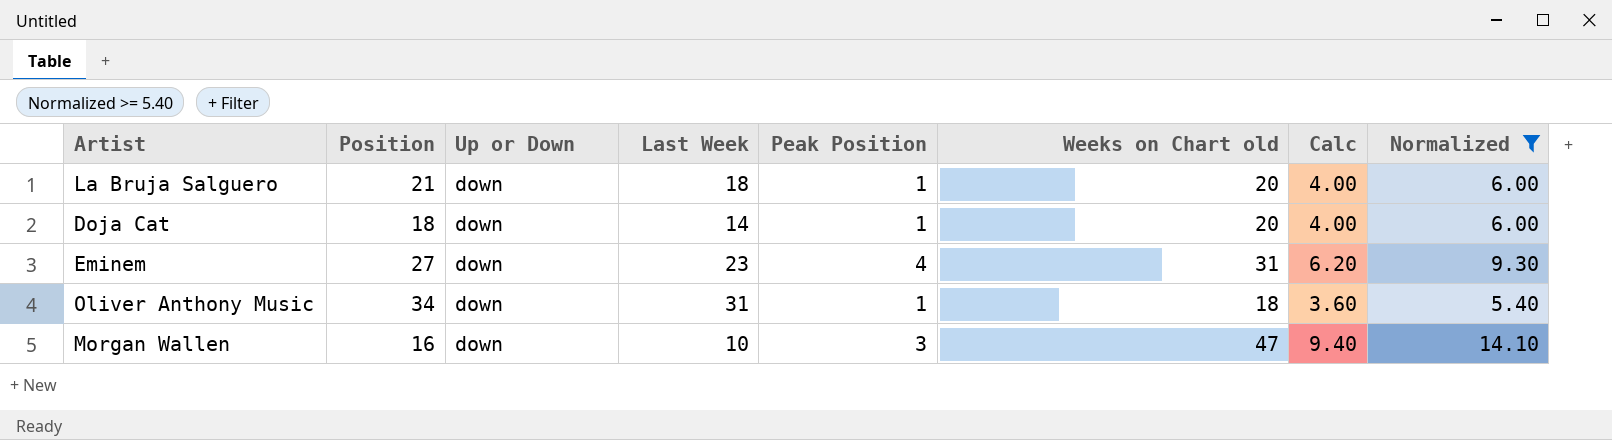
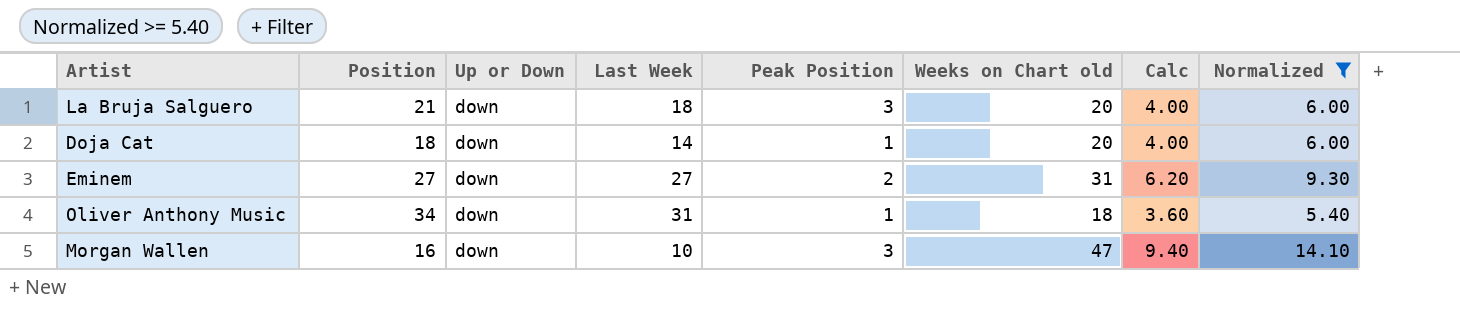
La Bruja Salguero | Peak Position: 1 -> 3
Eminem | Last Week: 23 -> 27
Eminem | Peak Position: 4 -> 2

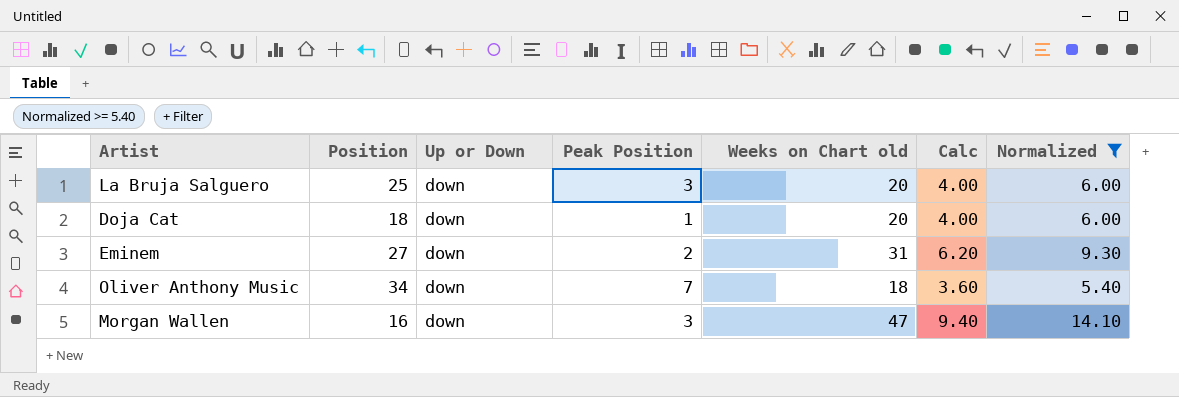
column Last Week | position: 4 -> none
La Bruja Salguero | Position: 21 -> 25
Oliver Anthony Music | Peak Position: 1 -> 7

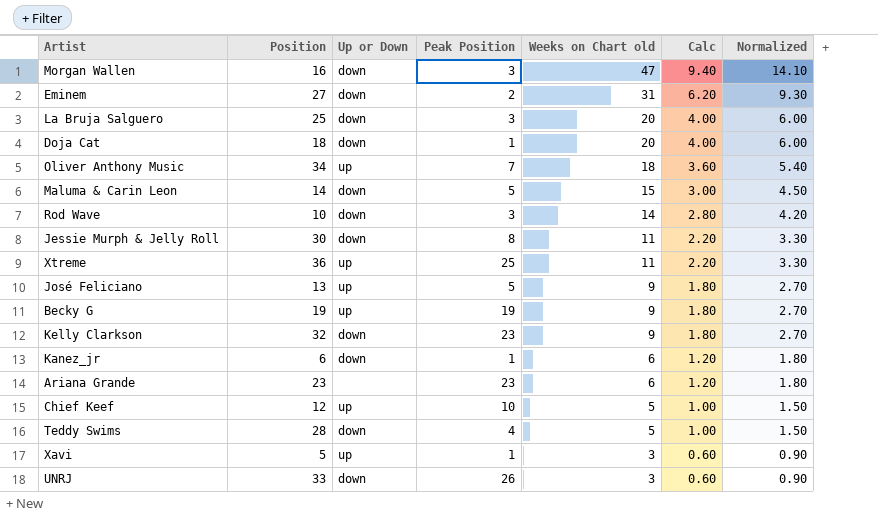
filter: Normalized >= 5.40 -> none
row order: none -> Weeks on Chart old descending
Oliver Anthony Music | Up or Down: down -> up

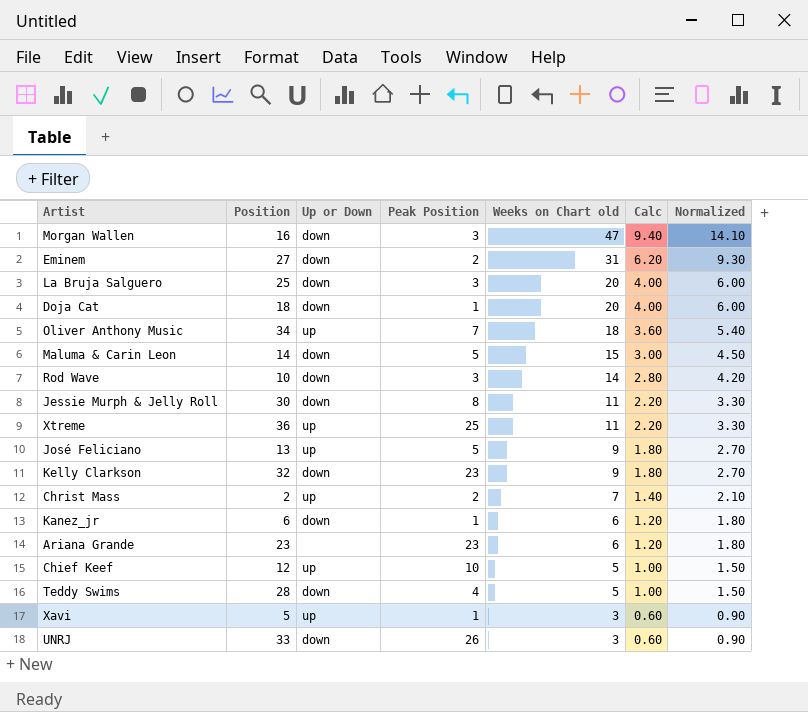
row Becky G: 19 | up | 19 | 9 | 1.80 | 2.70 -> none
row Christ Mass: none -> 2 | up | 2 | 7 | 1.40 | 2.10

